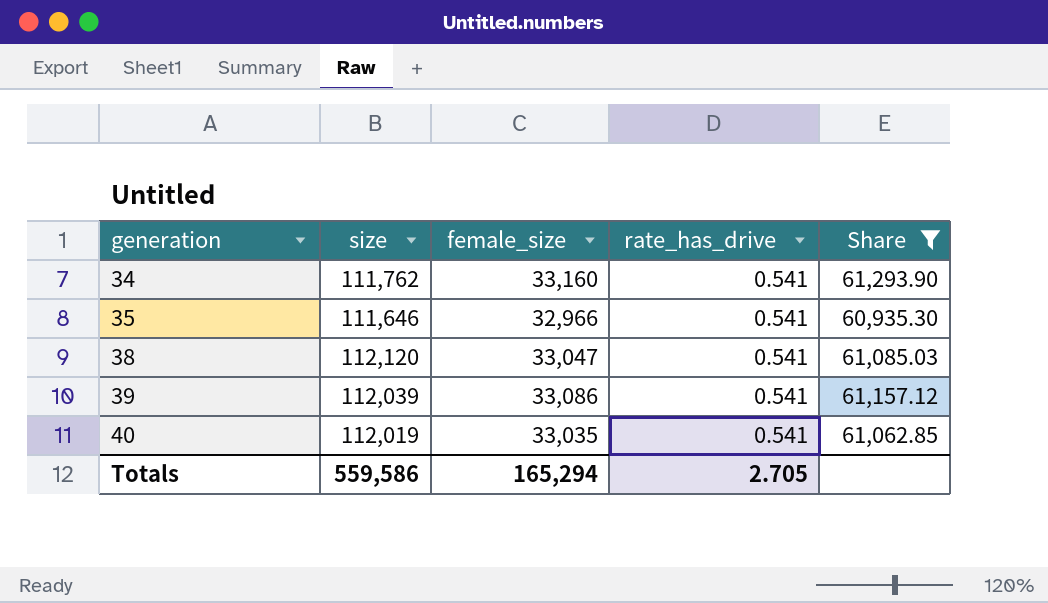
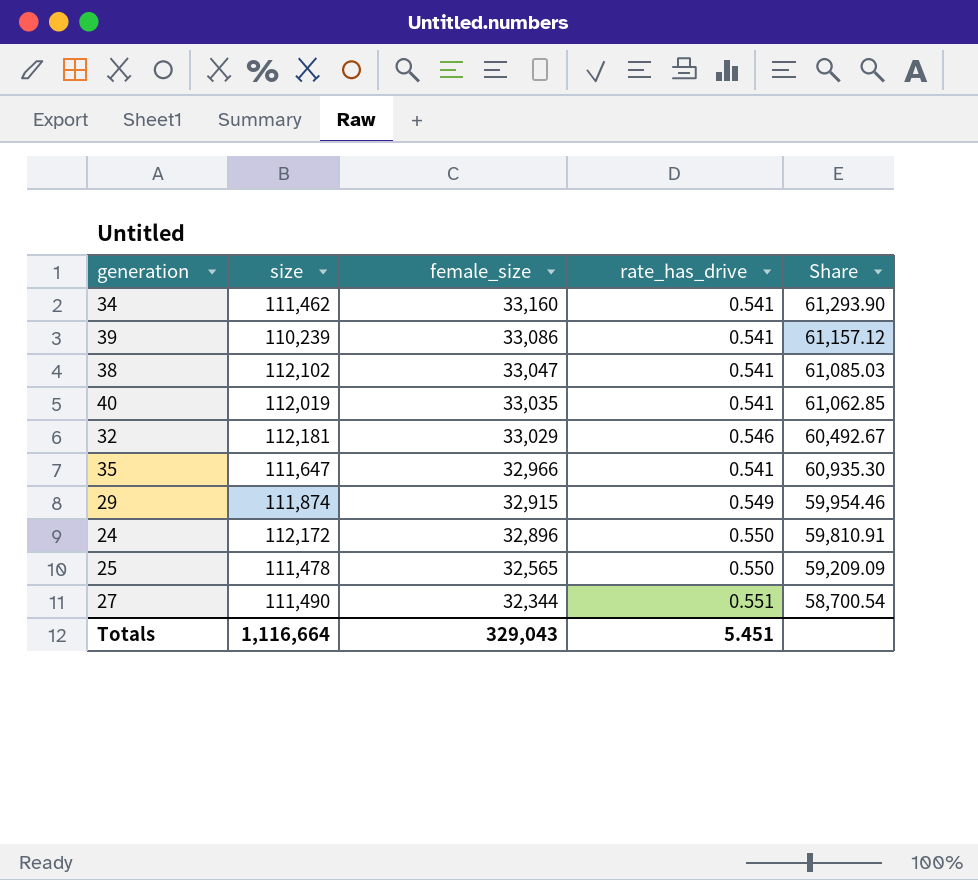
filter: Share >= 60,935.30 -> none
row order: generation ascending -> female_size descending
34 | size: 111,762 -> 111,462
39 | size: 112,039 -> 110,239
38 | size: 112,120 -> 112,102
35 | size: 111,646 -> 111,647
Totals | size: 559,586 -> 1,116,664
Totals | female_size: 165,294 -> 329,043
Totals | rate_has_drive: 2.705 -> 5.451

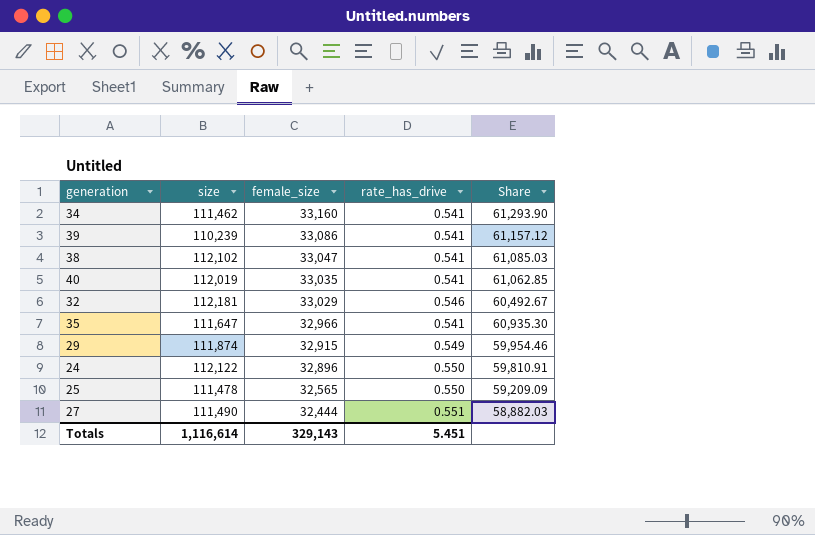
24 | size: 112,172 -> 112,122
27 | female_size: 32,344 -> 32,444
27 | Share: 58,700.54 -> 58,882.03
Totals | size: 1,116,664 -> 1,116,614
Totals | female_size: 329,043 -> 329,143

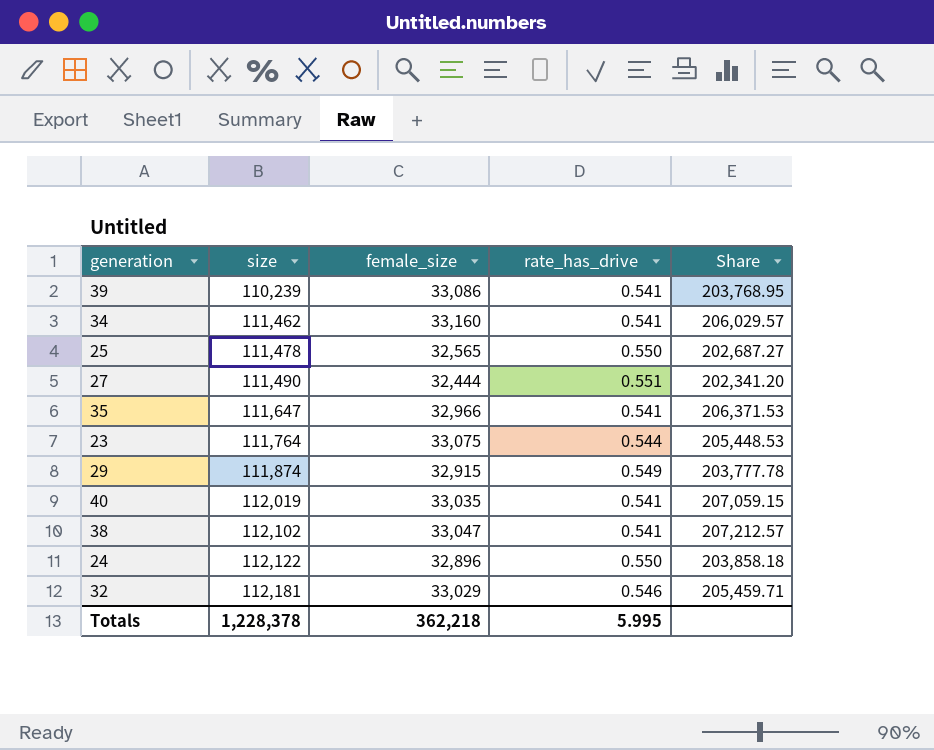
row order: female_size descending -> size ascending
column Share | formula: [female_size] / [rate_has_drive] -> [size] / [rate_has_drive]
row 23: none -> 111,764 | 33,075 | 0.544 | 205,448.53
Totals | size: 1,116,614 -> 1,228,378
Totals | female_size: 329,143 -> 362,218
Totals | rate_has_drive: 5.451 -> 5.995

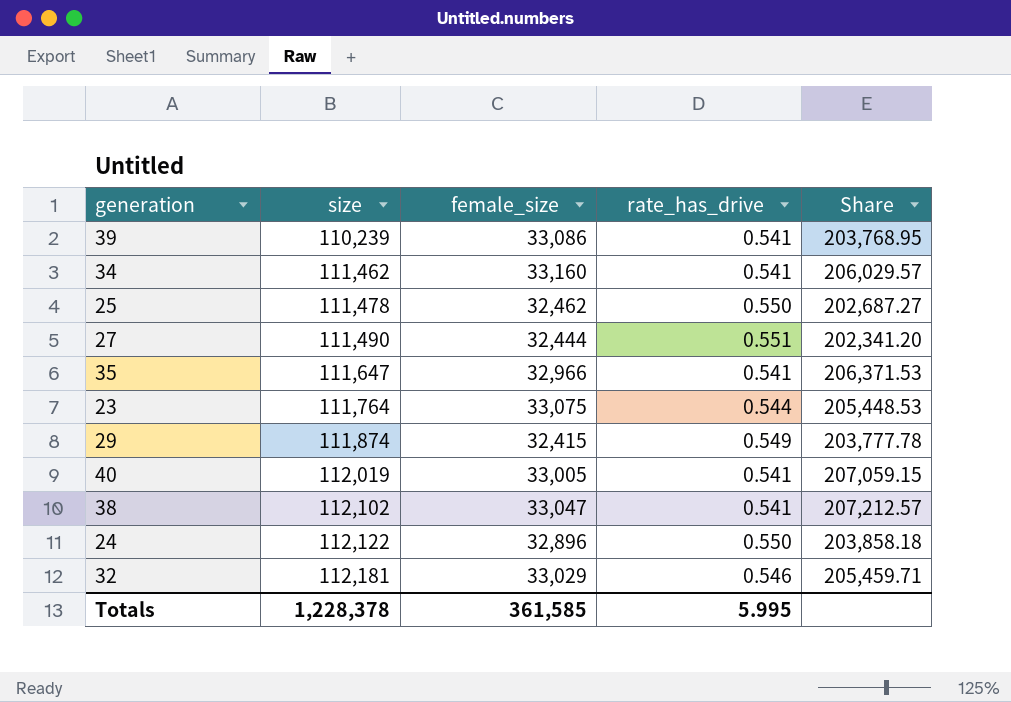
25 | female_size: 32,565 -> 32,462
29 | female_size: 32,915 -> 32,415
40 | female_size: 33,035 -> 33,005
Totals | female_size: 362,218 -> 361,585

